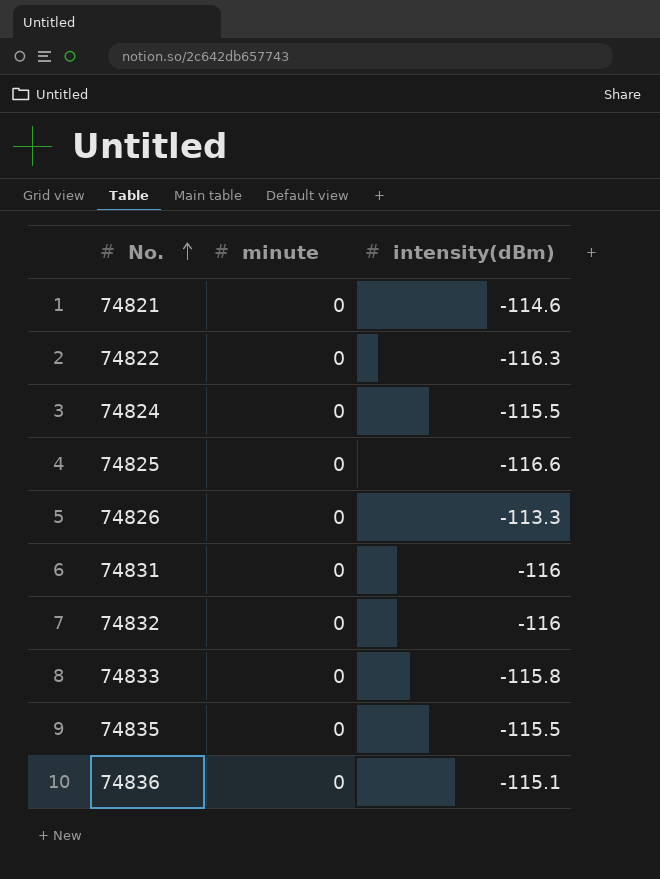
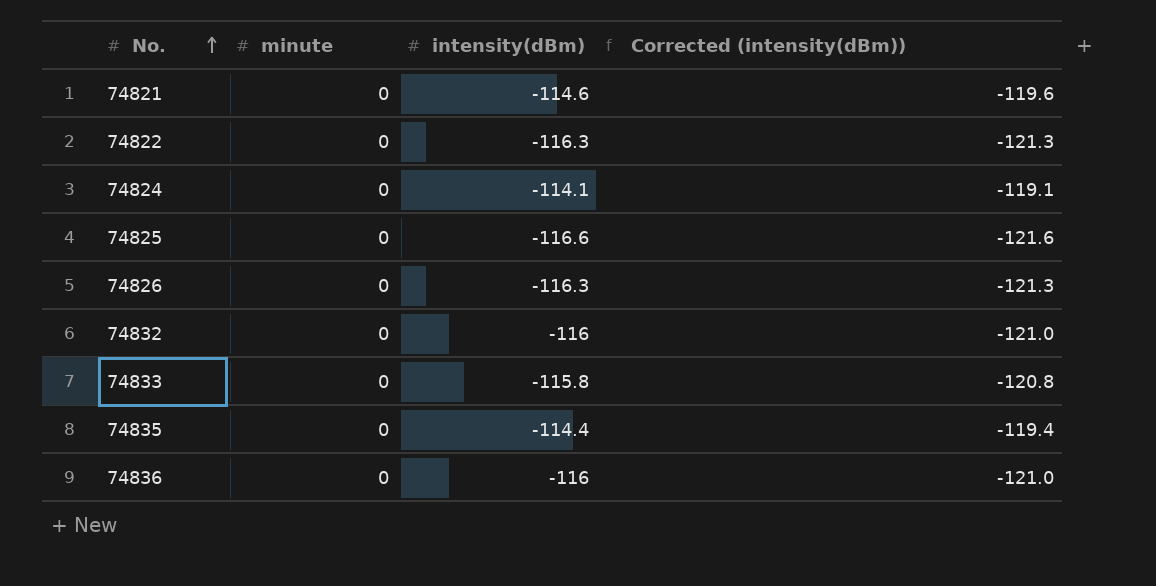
column Corrected (intensity(dBm)) | formula: none -> [intensity(dBm)] - 5
row 74831: 0 | -116 -> none
74824 | intensity(dBm): -115.5 -> -114.1
74826 | intensity(dBm): -113.3 -> -116.3
74835 | intensity(dBm): -115.5 -> -114.4
74836 | intensity(dBm): -115.1 -> -116

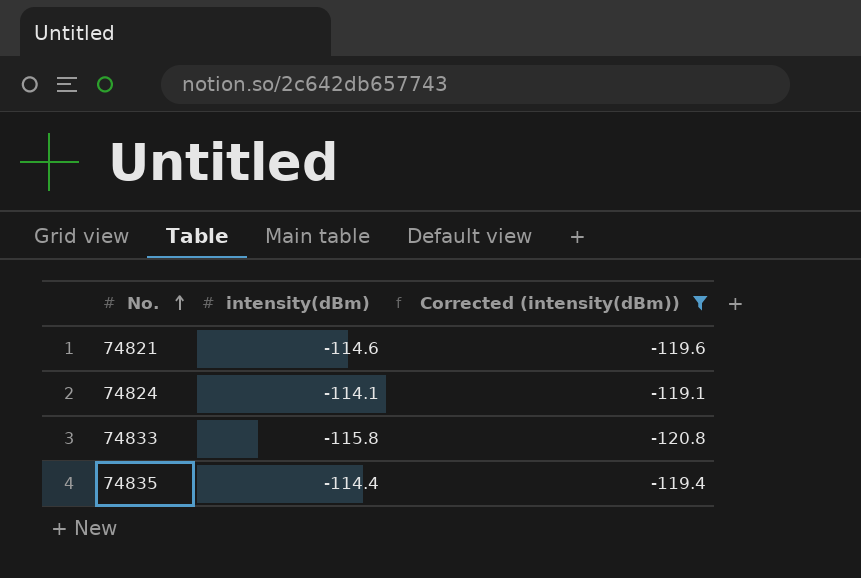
filter: none -> Corrected (intensity(dBm)) >= -120.8
column minute | position: 2 -> none

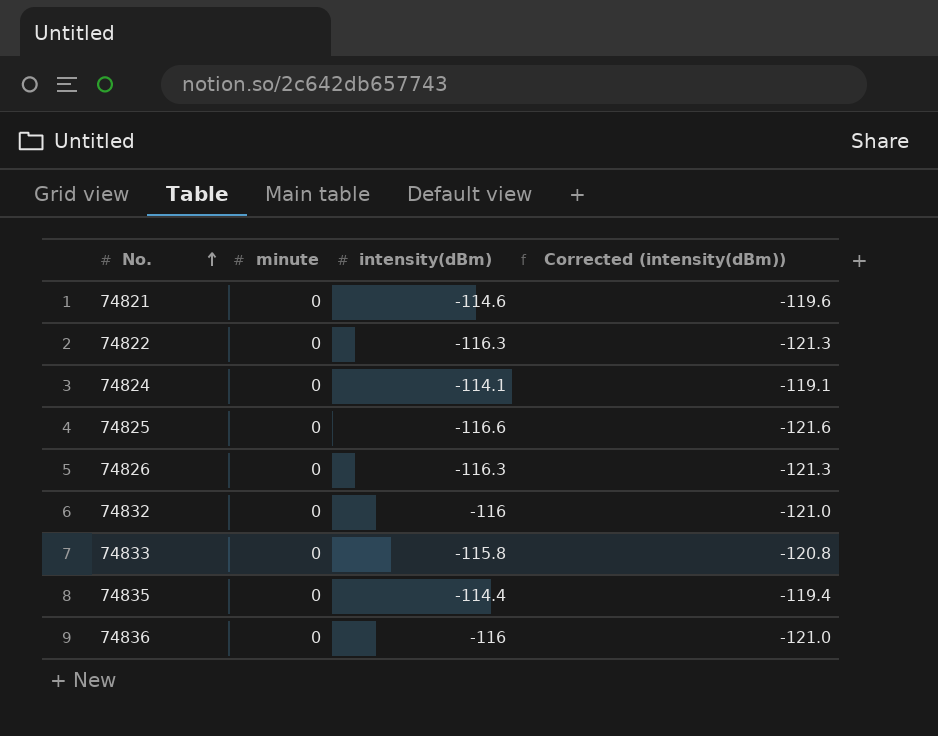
filter: Corrected (intensity(dBm)) >= -120.8 -> none
column minute | position: none -> 2

